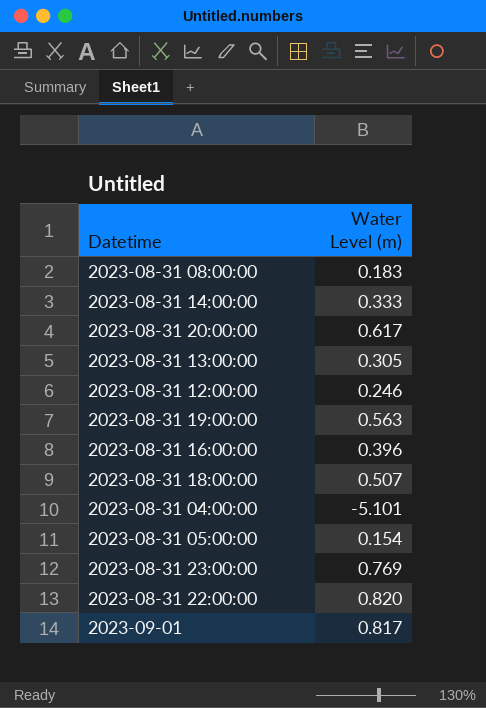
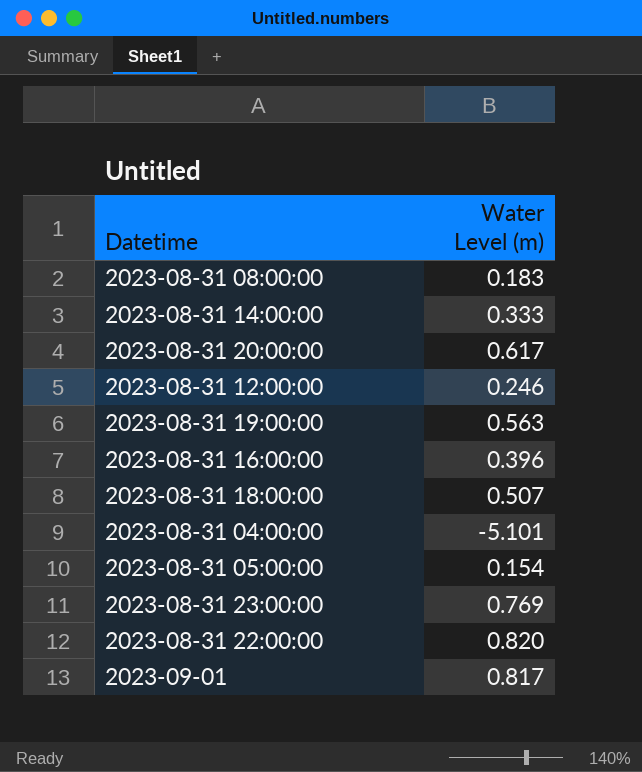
row 2023-08-31 13:00:00: 0.305 -> none

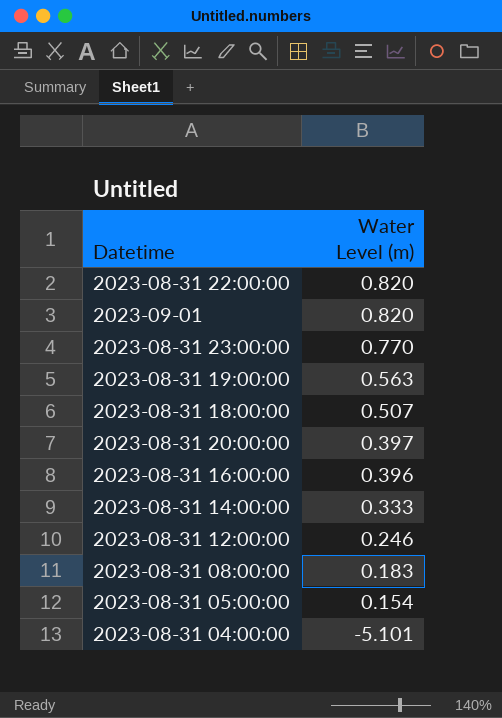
row order: none -> Water Level (m) descending
2023-09-01 | Water Level (m): 0.817 -> 0.820
2023-08-31 23:00:00 | Water Level (m): 0.769 -> 0.770
2023-08-31 20:00:00 | Water Level (m): 0.617 -> 0.397

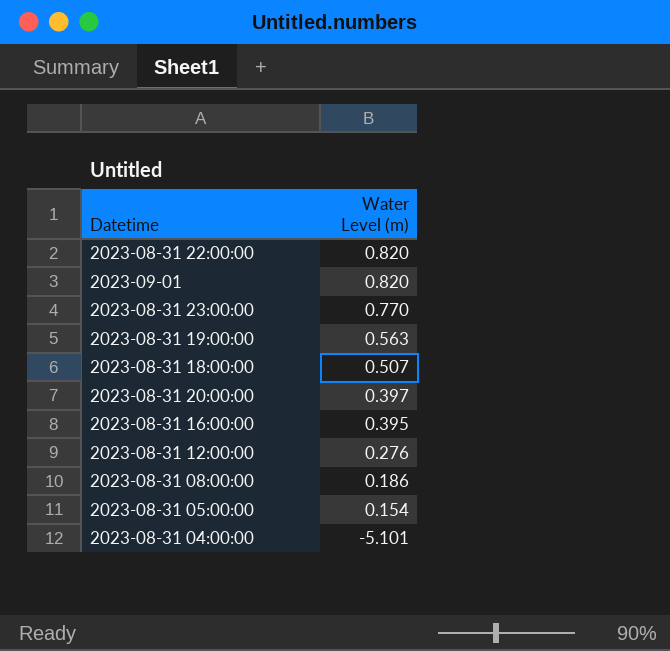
row 2023-08-31 14:00:00: 0.333 -> none
2023-08-31 16:00:00 | Water Level (m): 0.396 -> 0.395
2023-08-31 12:00:00 | Water Level (m): 0.246 -> 0.276
2023-08-31 08:00:00 | Water Level (m): 0.183 -> 0.186

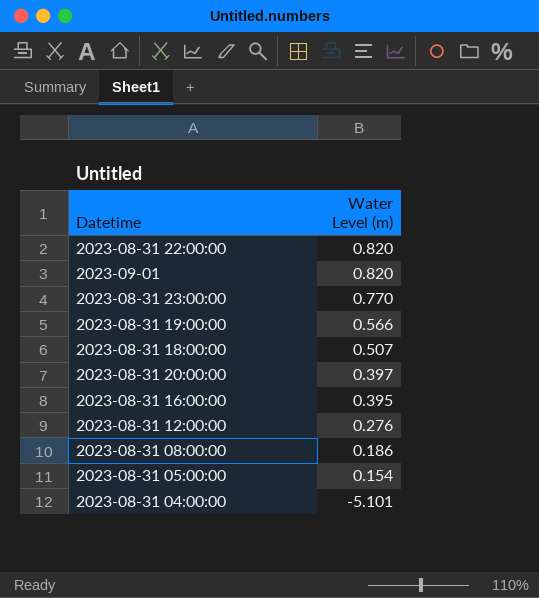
2023-08-31 19:00:00 | Water Level (m): 0.563 -> 0.566

